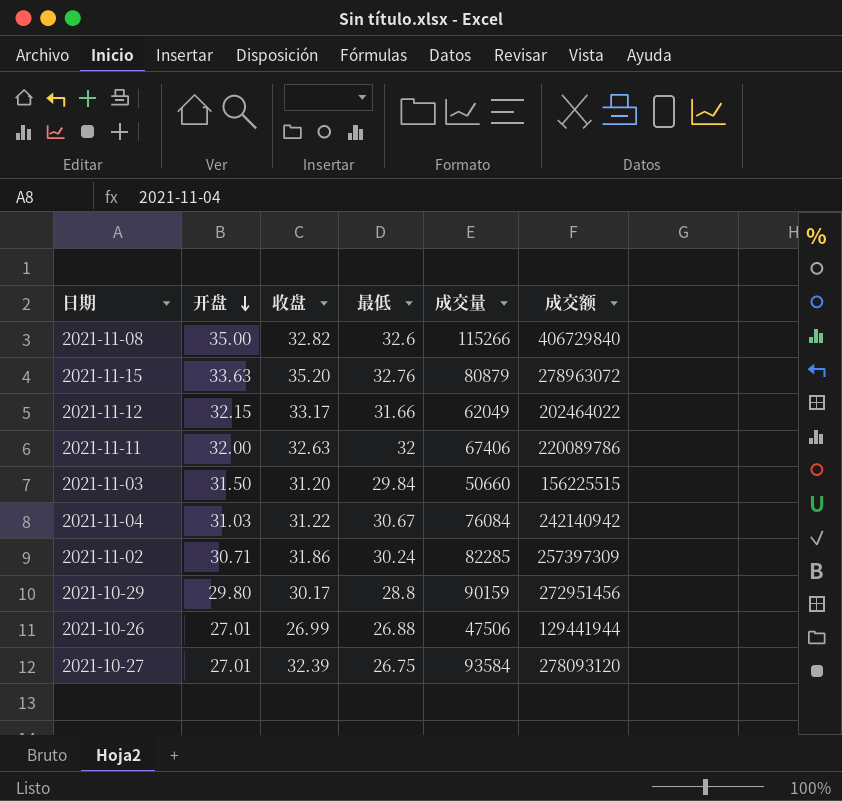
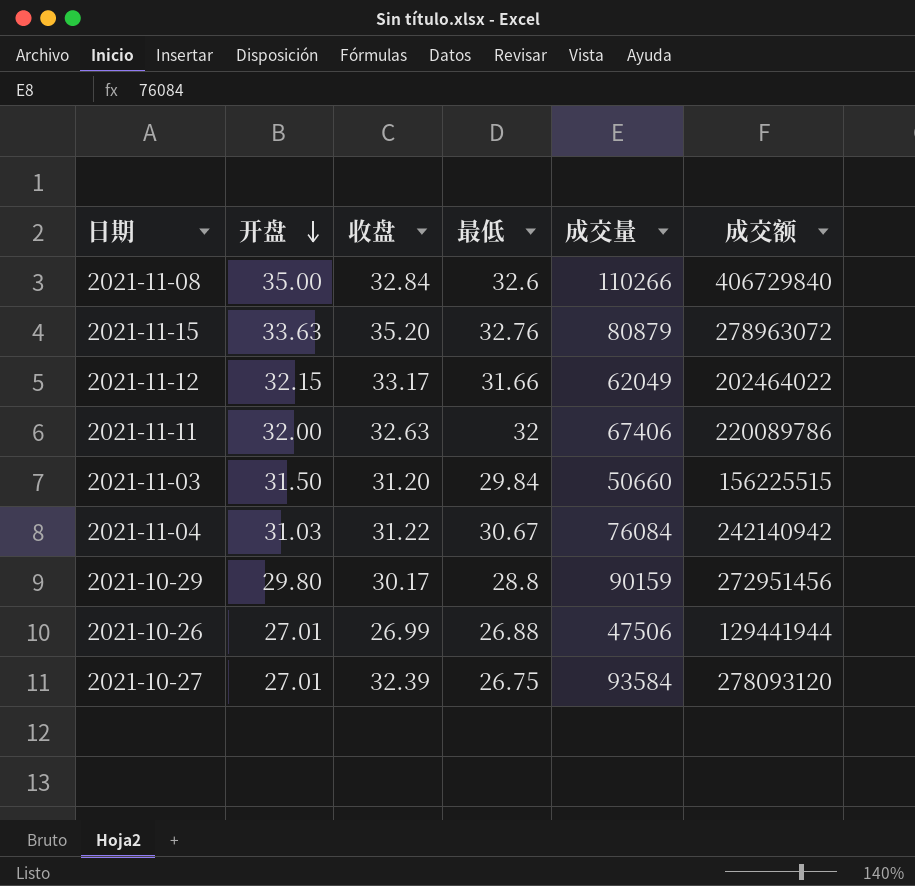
row 2021-11-02: 30.71 | 31.86 | 30.24 | 82285 | 257397309 -> none
2021-11-08 | 收盘: 32.82 -> 32.84
2021-11-08 | 成交量: 115266 -> 110266

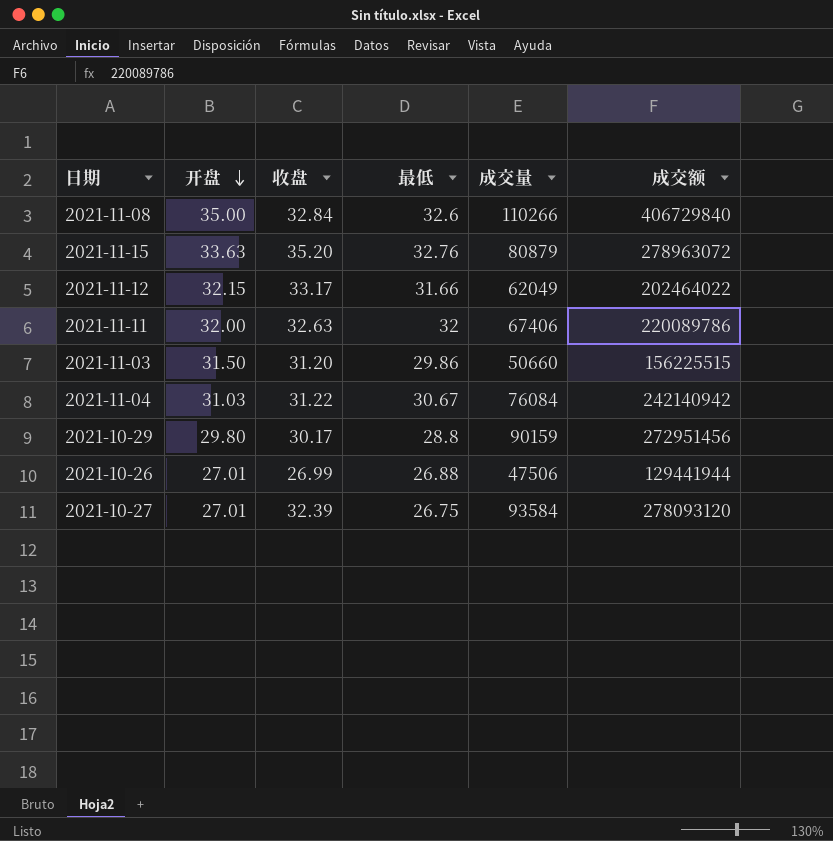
2021-11-03 | 最低: 29.84 -> 29.86

